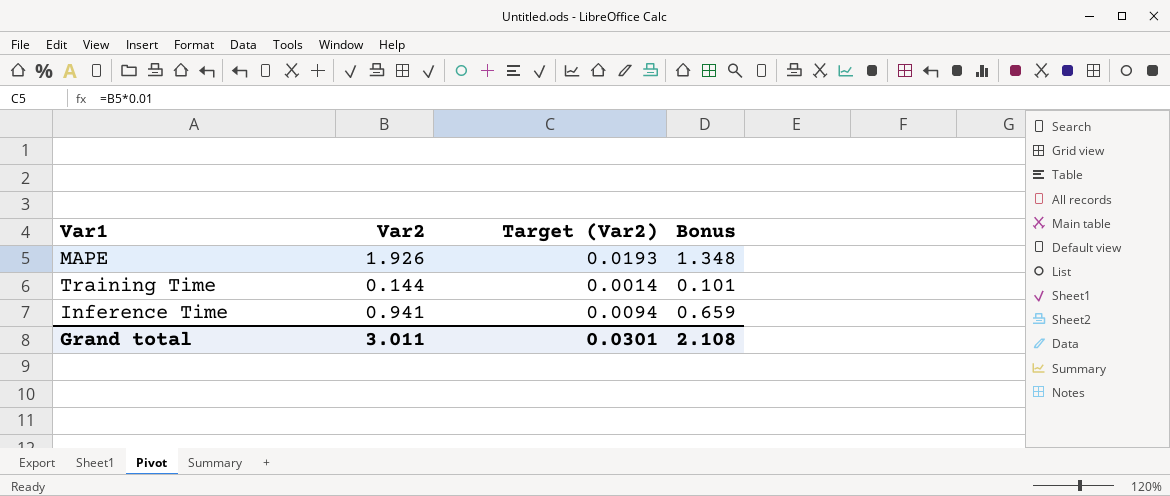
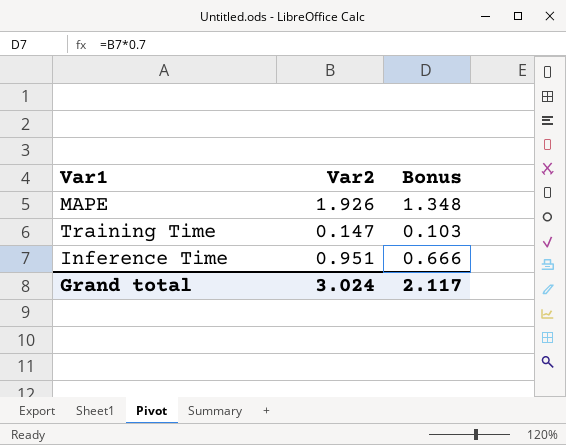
column Target (Var2) | formula: [Var2] * 0.01 -> none
Training Time | Var2: 0.144 -> 0.147
Training Time | Bonus: 0.101 -> 0.103
Inference Time | Var2: 0.941 -> 0.951
Inference Time | Bonus: 0.659 -> 0.666
Grand total | Var2: 3.011 -> 3.024
Grand total | Bonus: 2.108 -> 2.117

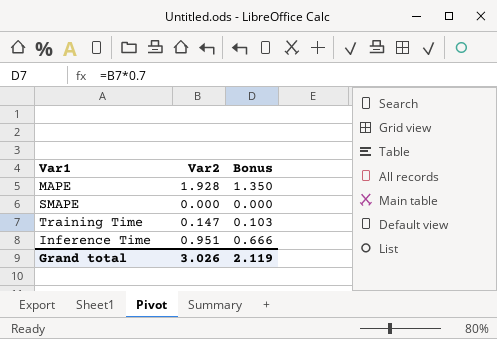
MAPE | Var2: 1.926 -> 1.928
MAPE | Bonus: 1.348 -> 1.350
row SMAPE: none -> 0.000 | 0.000
Grand total | Var2: 3.024 -> 3.026
Grand total | Bonus: 2.117 -> 2.119

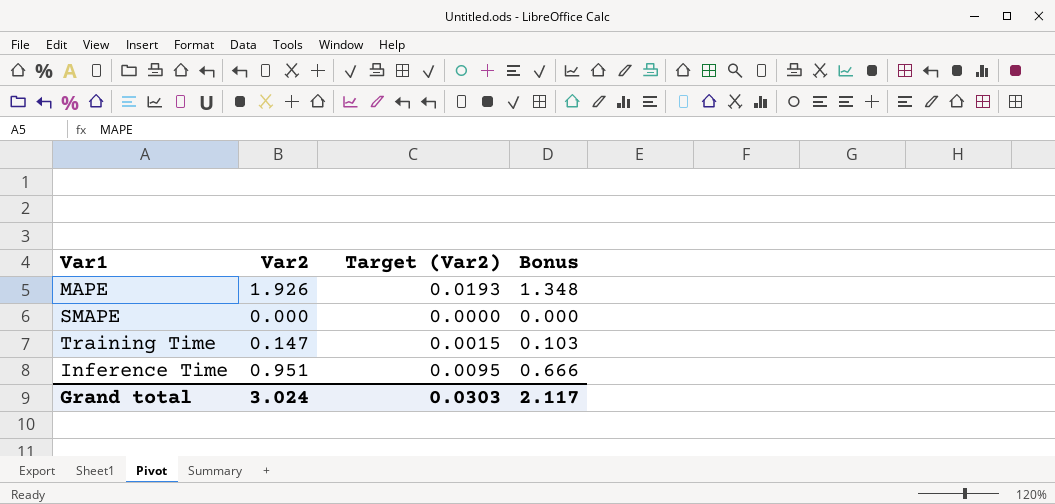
column Target (Var2) | formula: none -> [Var2] * 0.01
MAPE | Var2: 1.928 -> 1.926
MAPE | Bonus: 1.350 -> 1.348
Grand total | Var2: 3.026 -> 3.024
Grand total | Bonus: 2.119 -> 2.117

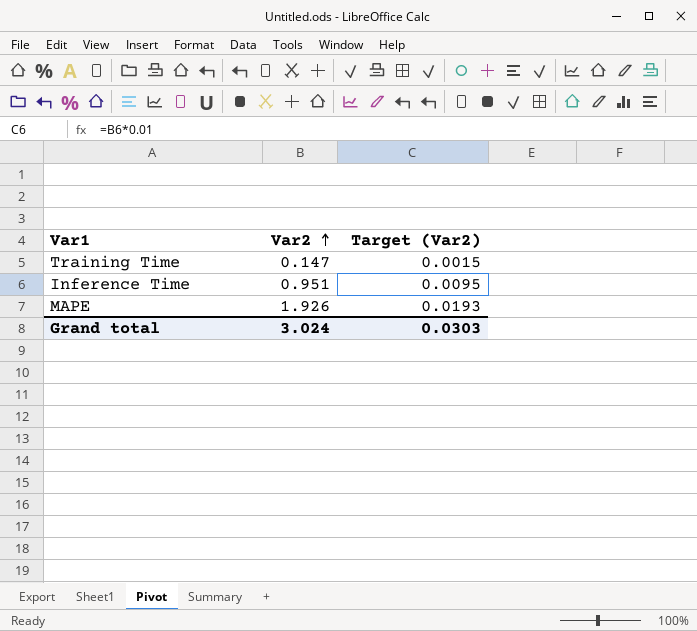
row order: none -> Var2 ascending
column Bonus | formula: [Var2] * 0.7 -> none
row SMAPE: 0.000 | 0.0000 | 0.000 -> none

